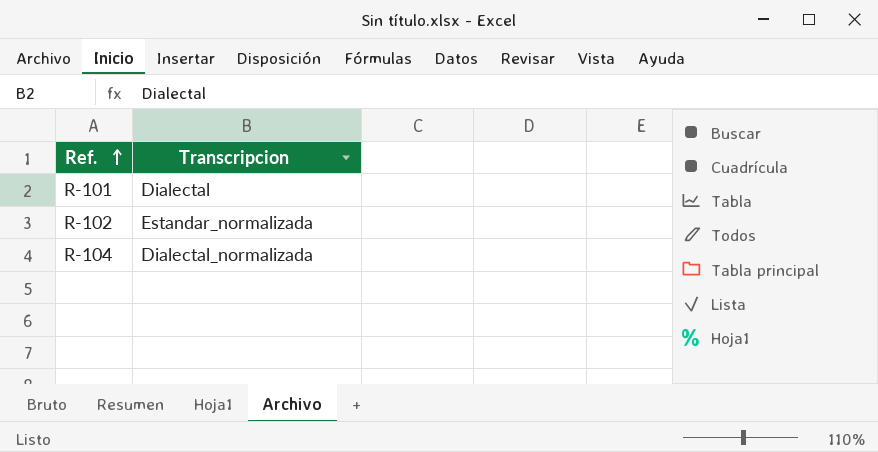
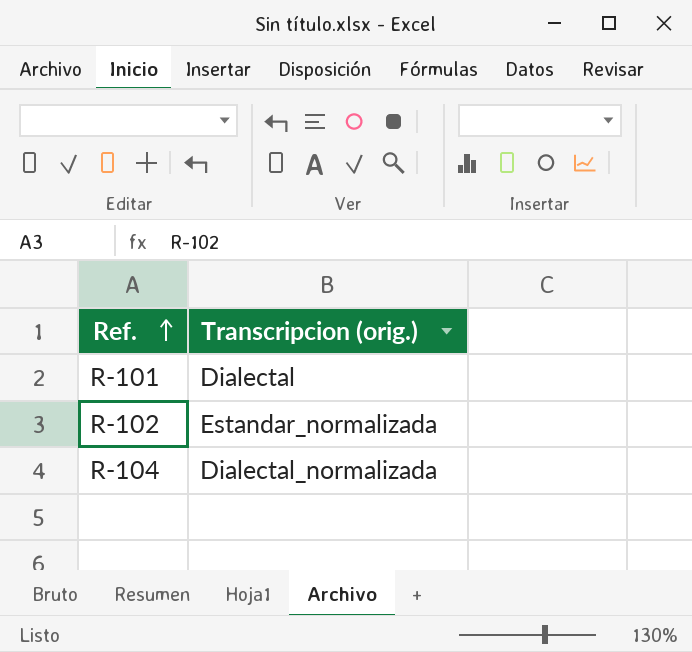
column name: Transcripcion -> Transcripcion (orig.)

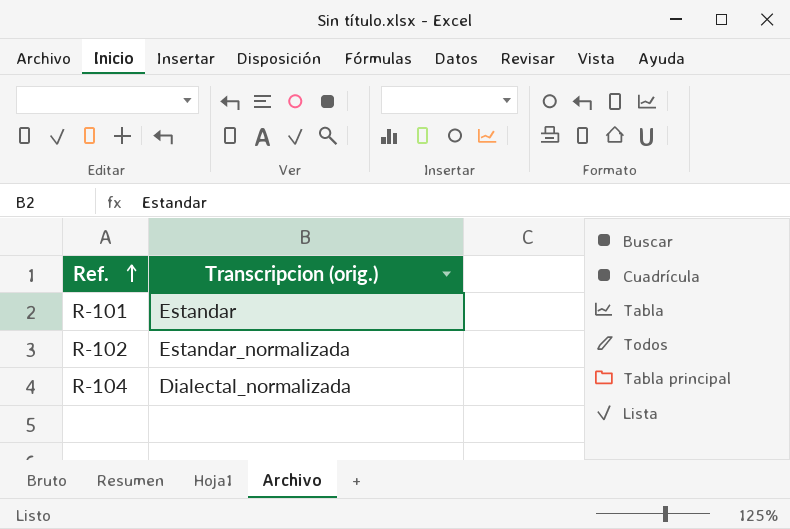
R-101 | Transcripcion (orig.): Dialectal -> Estandar

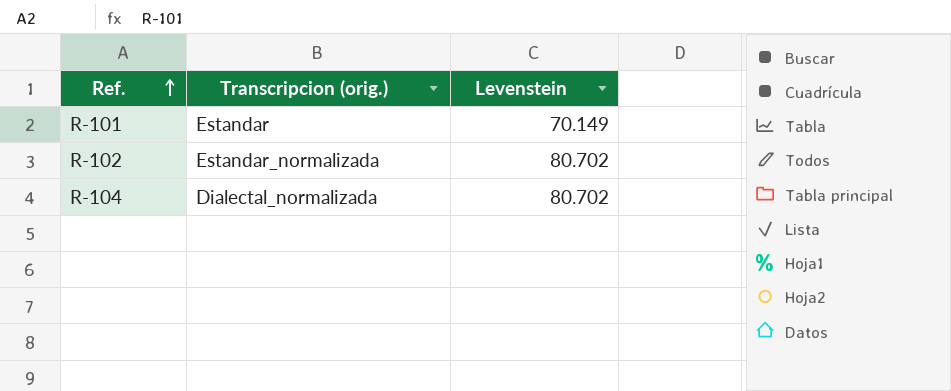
column Levenstein | position: none -> 3

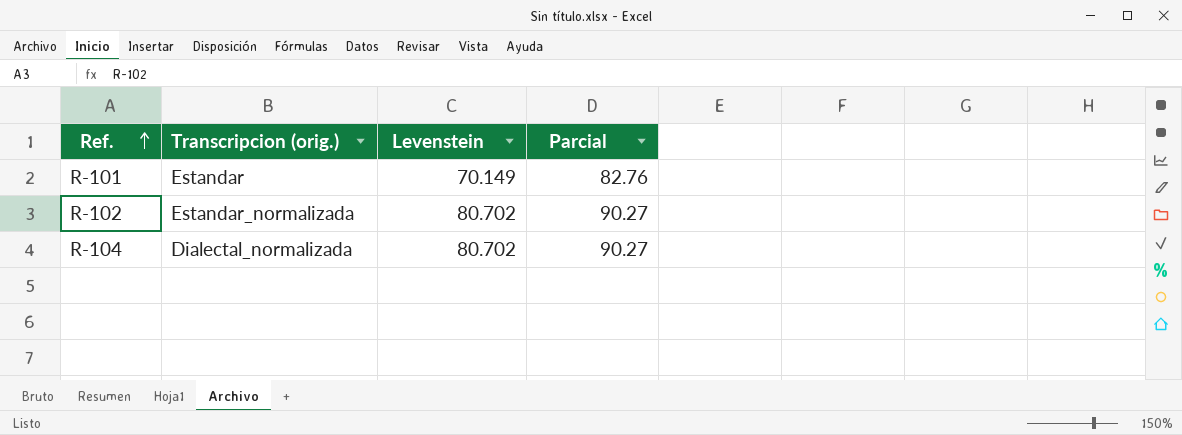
column Parcial | position: none -> 4

